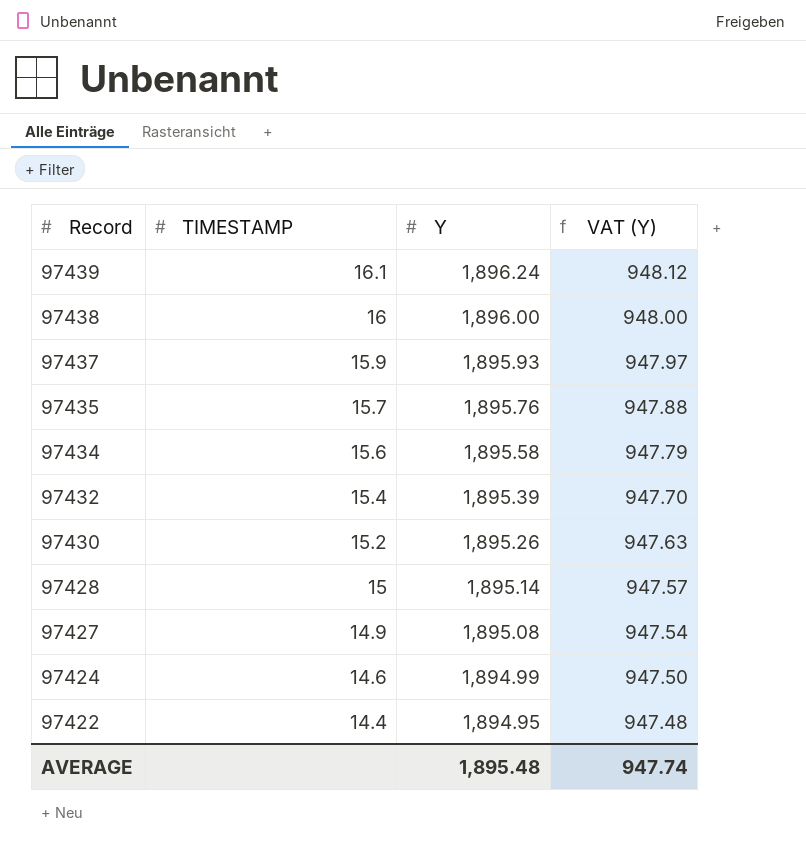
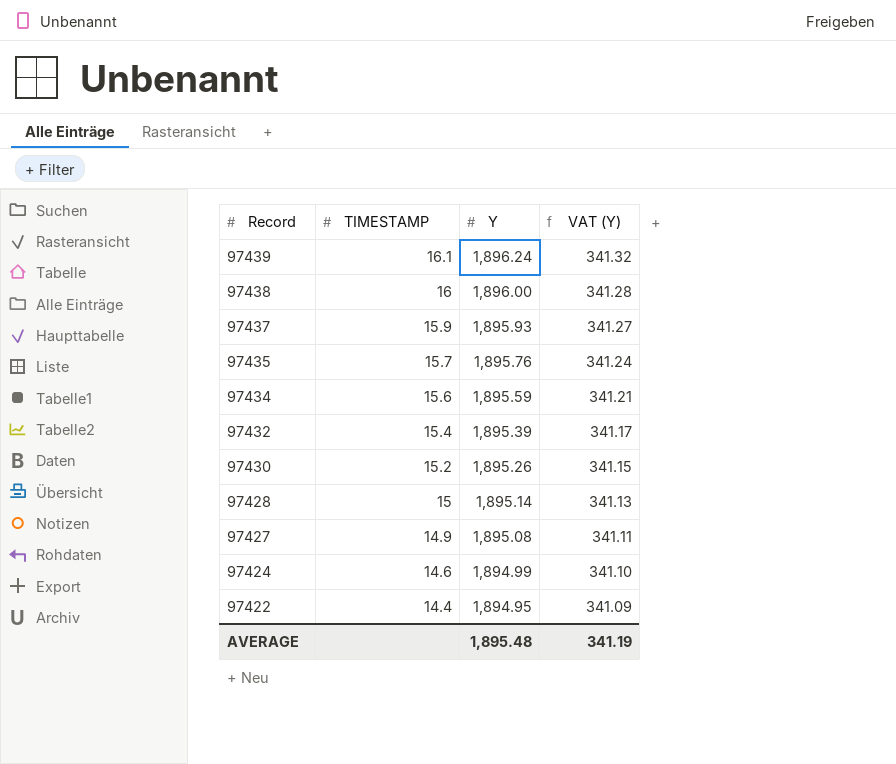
column VAT (Y) | formula: [Y] * 0.5 -> [Y] * 0.18
97434 | Y: 1,895.58 -> 1,895.59
AVERAGE | VAT (Y): 947.74 -> 341.19

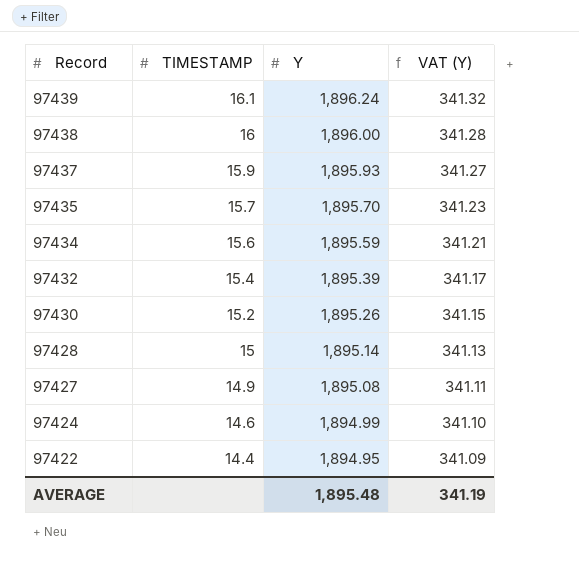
97435 | Y: 1,895.76 -> 1,895.70
97435 | VAT (Y): 341.24 -> 341.23

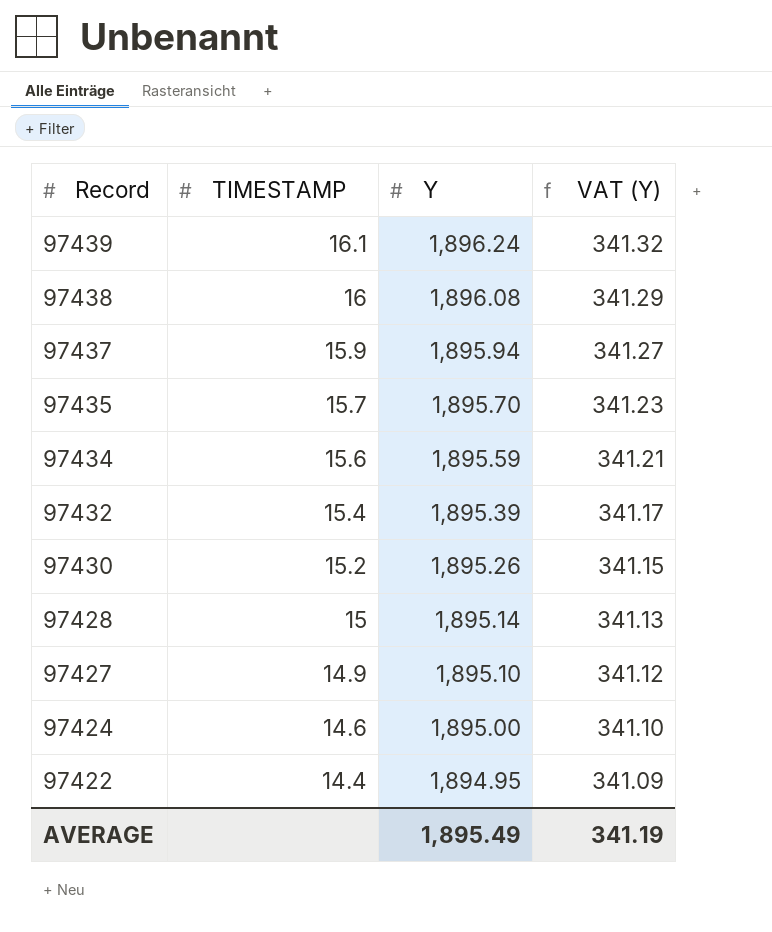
97438 | Y: 1,896.00 -> 1,896.08
97438 | VAT (Y): 341.28 -> 341.29
97437 | Y: 1,895.93 -> 1,895.94
97427 | Y: 1,895.08 -> 1,895.10
97427 | VAT (Y): 341.11 -> 341.12
97424 | Y: 1,894.99 -> 1,895.00
AVERAGE | Y: 1,895.48 -> 1,895.49

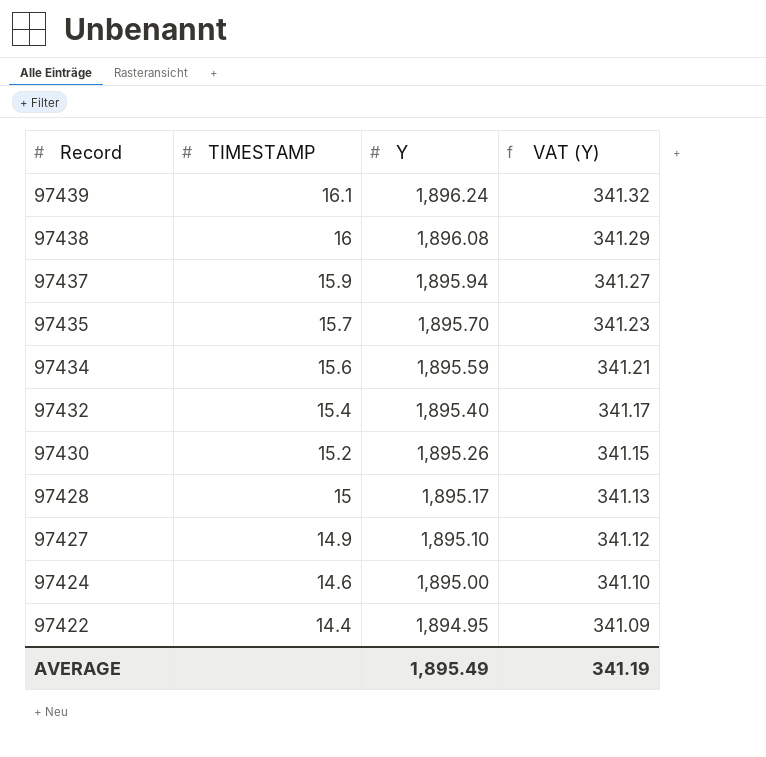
97432 | Y: 1,895.39 -> 1,895.40
97428 | Y: 1,895.14 -> 1,895.17

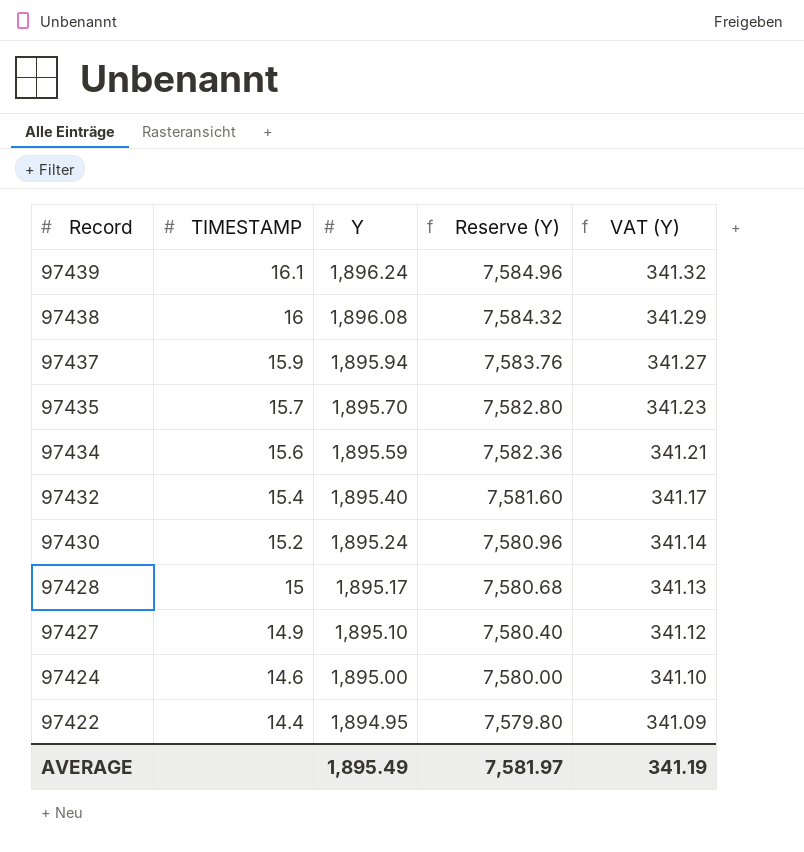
column Reserve (Y) | formula: none -> [Y] * 4
97430 | Y: 1,895.26 -> 1,895.24
97430 | VAT (Y): 341.15 -> 341.14

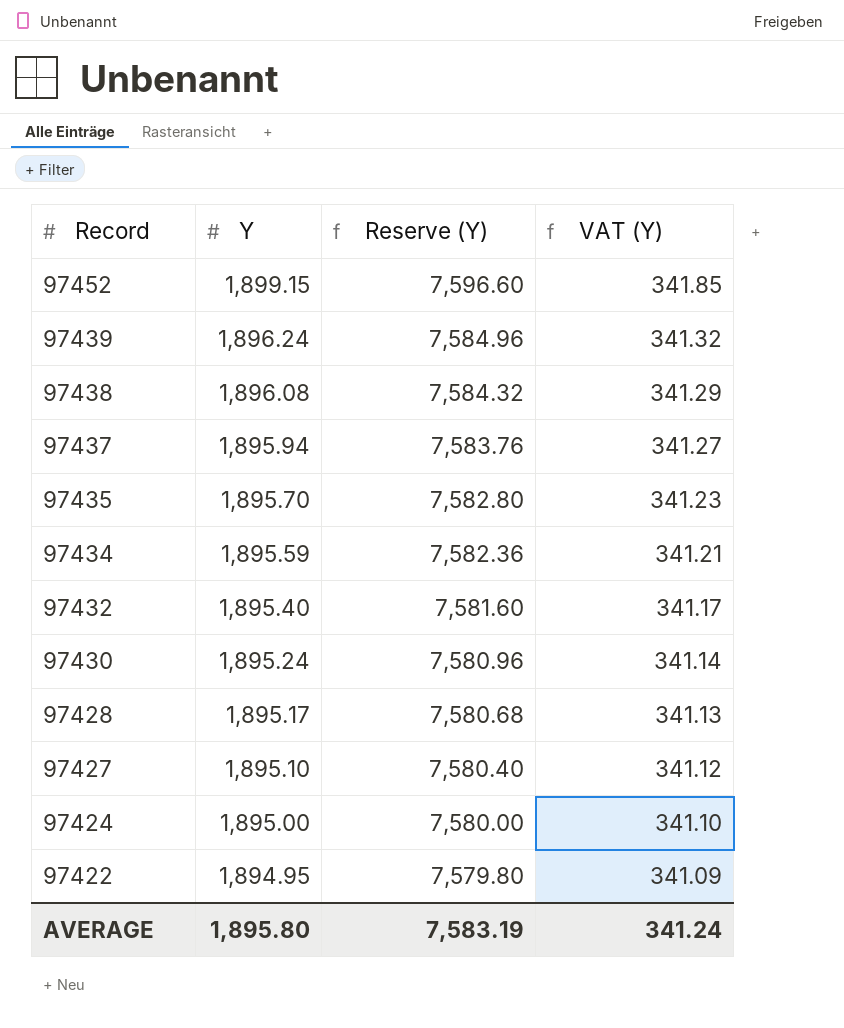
column TIMESTAMP | position: 2 -> none
row 97452: none -> 1,899.15 | 7,596.60 | 341.85
AVERAGE | Y: 1,895.49 -> 1,895.80
AVERAGE | Reserve (Y): 7,581.97 -> 7,583.19
AVERAGE | VAT (Y): 341.19 -> 341.24

